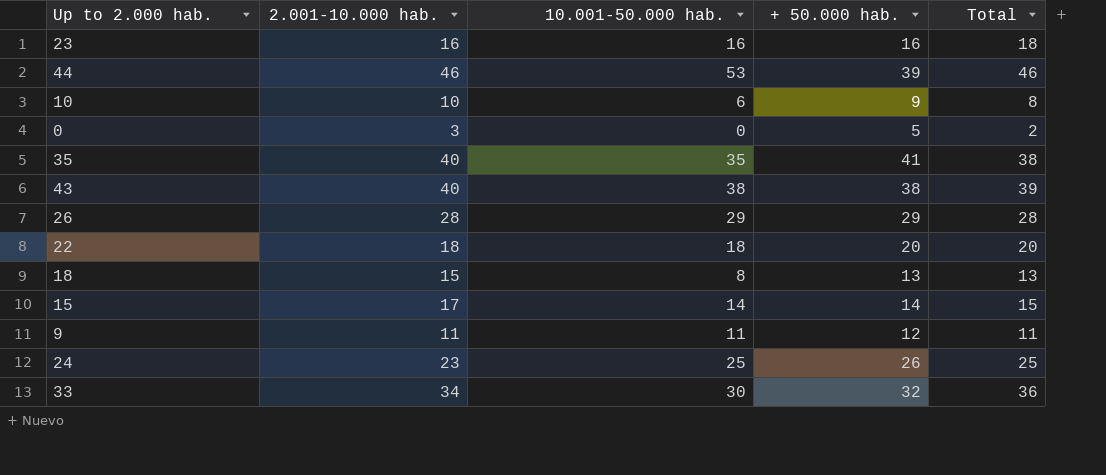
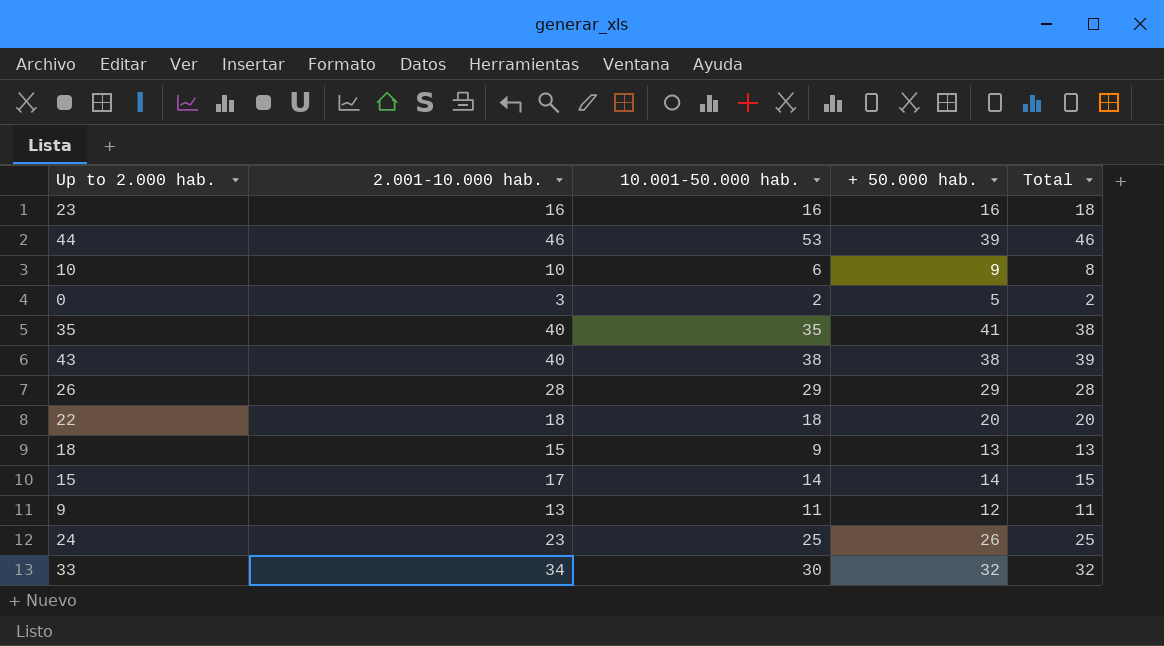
0 | 10.001-50.000 hab.: 0 -> 2
18 | 10.001-50.000 hab.: 8 -> 9
9 | 2.001-10.000 hab.: 11 -> 13
33 | Total: 36 -> 32

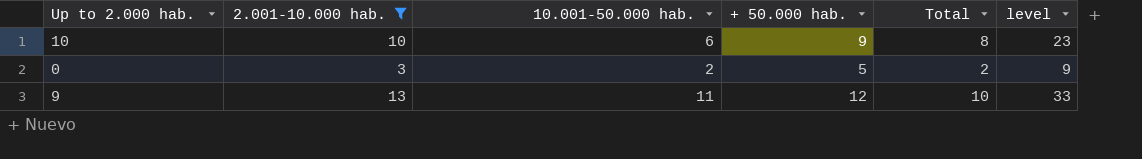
filter: none -> 2.001-10.000 hab. <= 13
column level | formula: none -> [10.001-50.000 hab.] + [+ 50.000 hab.] + [Total]
9 | Total: 11 -> 10

